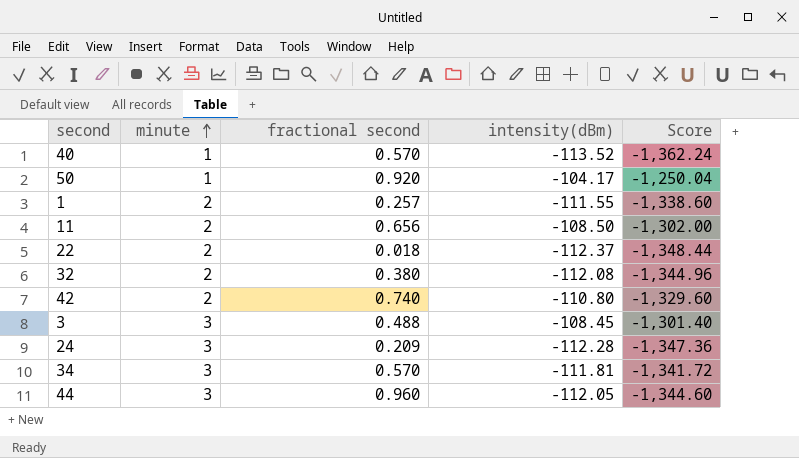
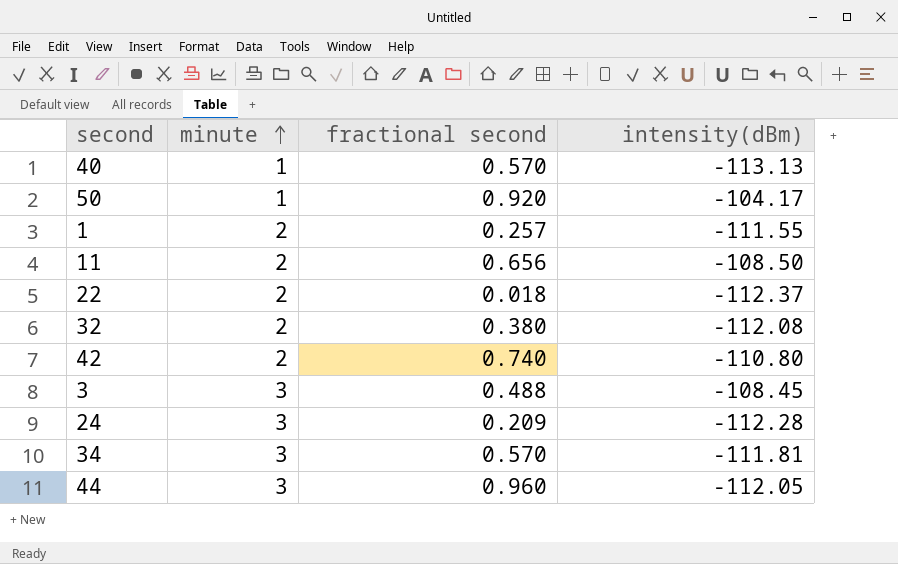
column Score | formula: [intensity(dBm)] * 12 -> none
40 | intensity(dBm): -113.52 -> -113.13

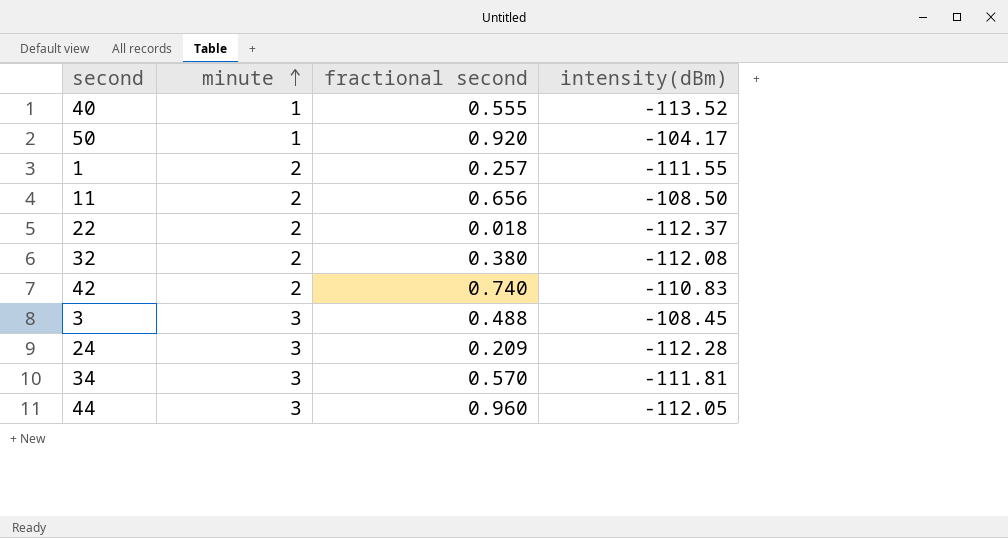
40 | fractional second: 0.570 -> 0.555
40 | intensity(dBm): -113.13 -> -113.52
42 | intensity(dBm): -110.80 -> -110.83

